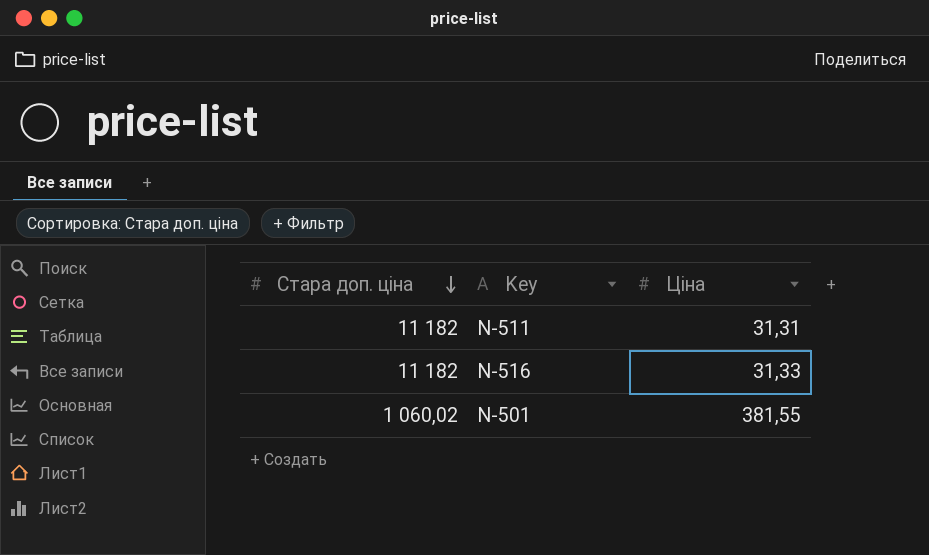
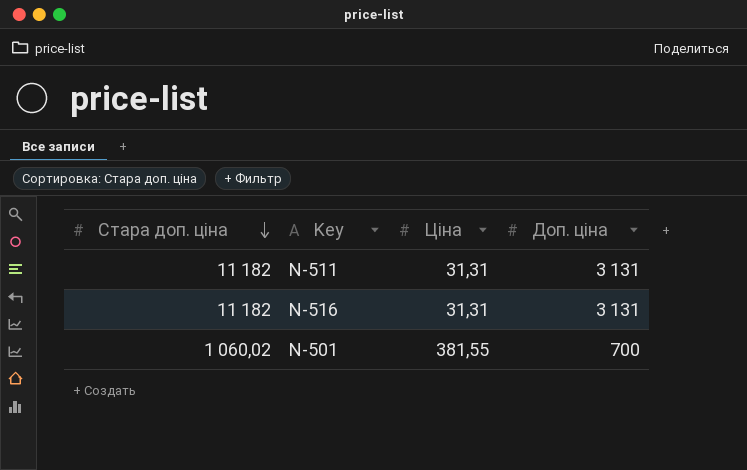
column Доп. ціна | position: none -> 4
N-516 | Ціна: 31,33 -> 31,31

